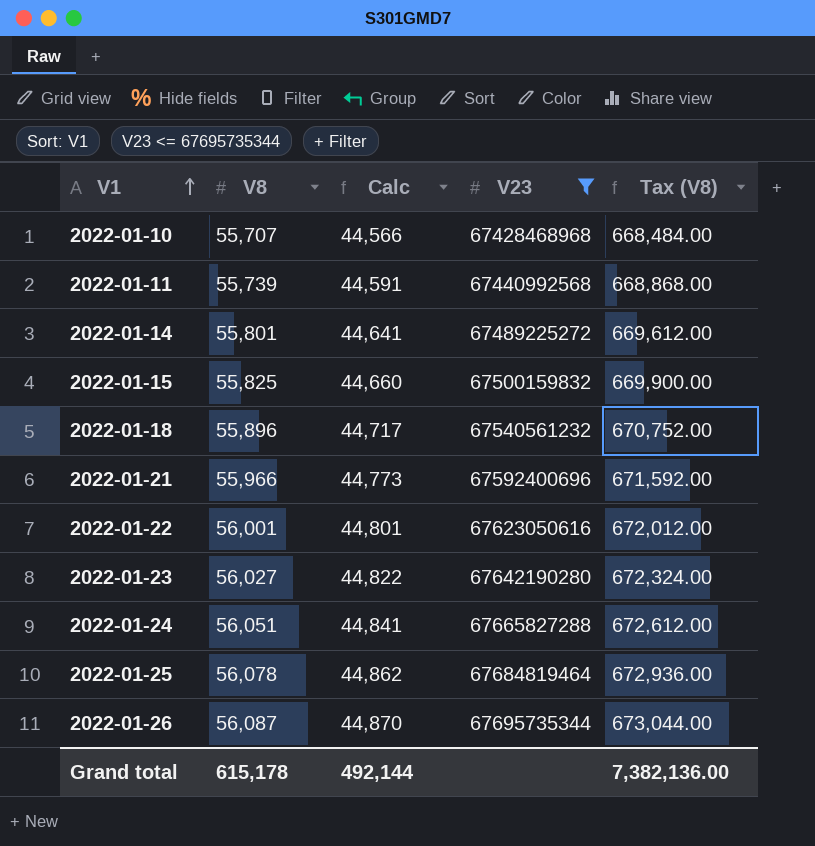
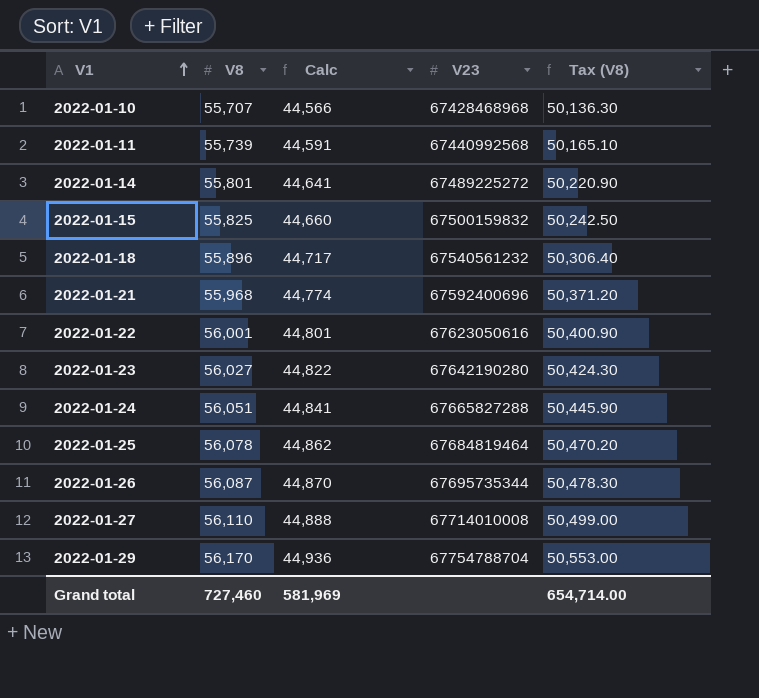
filter: V23 <= 67695735344 -> none
column Tax (V8) | formula: [V8] * 12 -> [V8] * 0.9
2022-01-21 | V8: 55,966 -> 55,968
2022-01-21 | Calc: 44,773 -> 44,774
Grand total | V8: 615,178 -> 727,460
Grand total | Calc: 492,144 -> 581,969
Grand total | Tax (V8): 7,382,136.00 -> 654,714.00

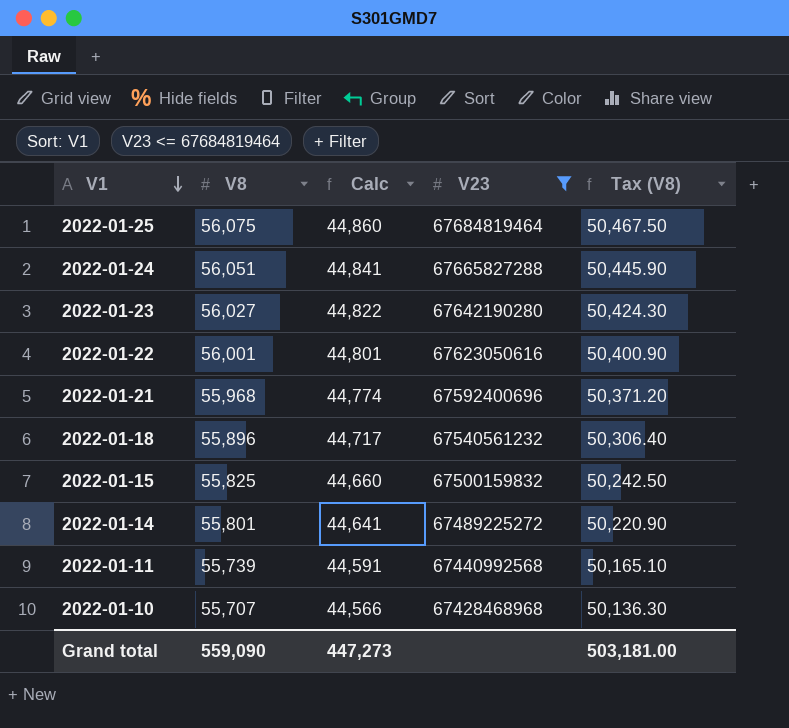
filter: none -> V23 <= 67684819464
row order: V1 ascending -> V1 descending
2022-01-25 | V8: 56,078 -> 56,075
2022-01-25 | Calc: 44,862 -> 44,860
2022-01-25 | Tax (V8): 50,470.20 -> 50,467.50
Grand total | V8: 727,460 -> 559,090
Grand total | Calc: 581,969 -> 447,273
Grand total | Tax (V8): 654,714.00 -> 503,181.00

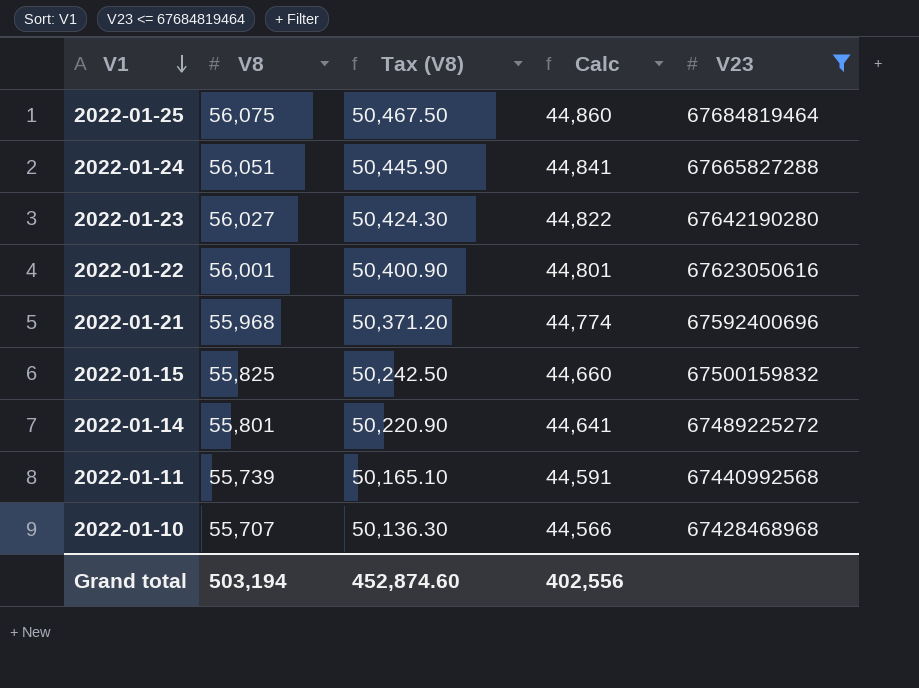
column Tax (V8) | position: 5 -> 3
row 2022-01-18: 55,896 | 44,717 | 67540561232 | 50,306.40 -> none
Grand total | V8: 559,090 -> 503,194
Grand total | Tax (V8): 503,181.00 -> 452,874.60
Grand total | Calc: 447,273 -> 402,556

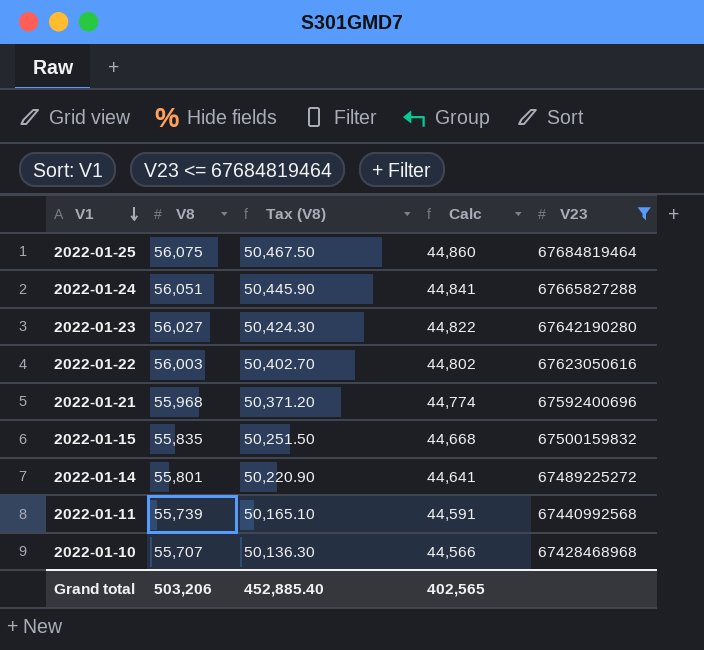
2022-01-22 | V8: 56,001 -> 56,003
2022-01-22 | Tax (V8): 50,400.90 -> 50,402.70
2022-01-22 | Calc: 44,801 -> 44,802
2022-01-15 | V8: 55,825 -> 55,835
2022-01-15 | Tax (V8): 50,242.50 -> 50,251.50
2022-01-15 | Calc: 44,660 -> 44,668
Grand total | V8: 503,194 -> 503,206
Grand total | Tax (V8): 452,874.60 -> 452,885.40
Grand total | Calc: 402,556 -> 402,565

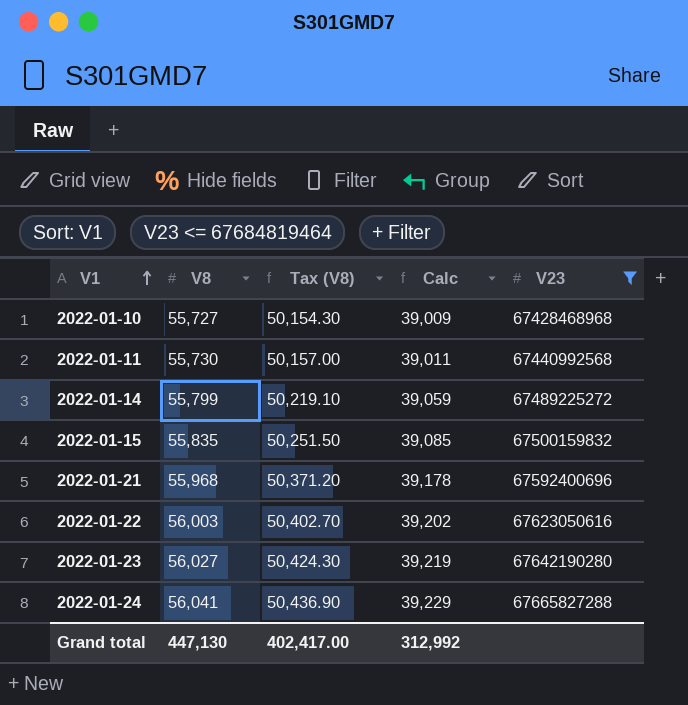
row order: V1 descending -> V1 ascending
column Calc | formula: [V8] * 0.8 -> [V8] * 0.7
row 2022-01-25: 56,075 | 50,467.50 | 44,860 | 67684819464 -> none
2022-01-10 | V8: 55,707 -> 55,727
2022-01-10 | Tax (V8): 50,136.30 -> 50,154.30
2022-01-11 | V8: 55,739 -> 55,730
2022-01-11 | Tax (V8): 50,165.10 -> 50,157.00
2022-01-14 | V8: 55,801 -> 55,799
2022-01-14 | Tax (V8): 50,220.90 -> 50,219.10
2022-01-24 | V8: 56,051 -> 56,041
2022-01-24 | Tax (V8): 50,445.90 -> 50,436.90
Grand total | V8: 503,206 -> 447,130
Grand total | Tax (V8): 452,885.40 -> 402,417.00
Grand total | Calc: 402,565 -> 312,992

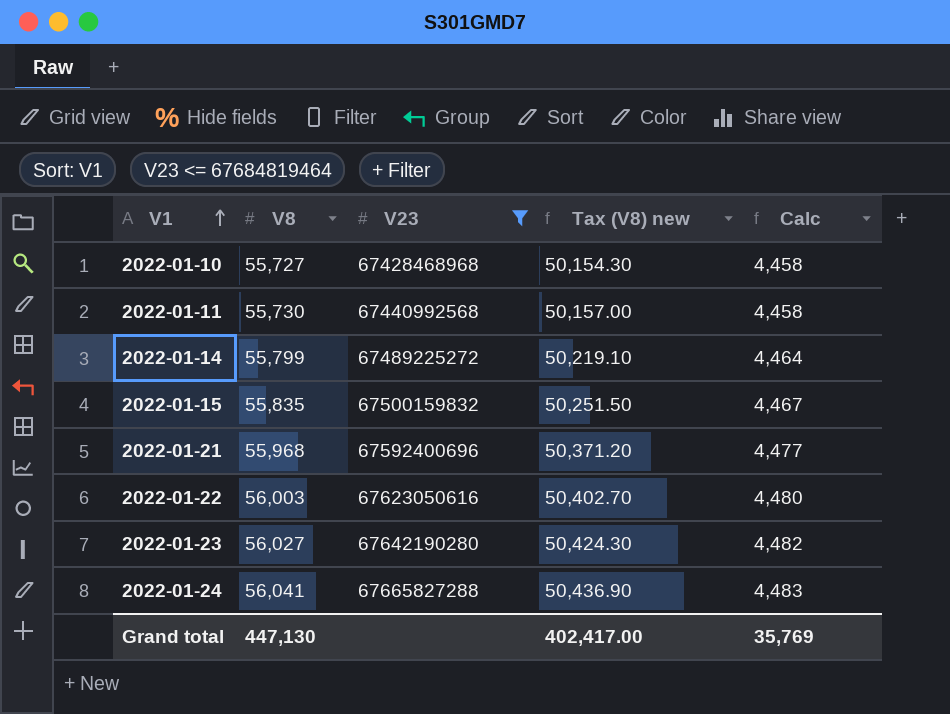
column V23 | position: 5 -> 3
column name: Tax (V8) -> Tax (V8) new
column Calc | formula: [V8] * 0.7 -> [V8] * 0.08
Grand total | Calc: 312,992 -> 35,769

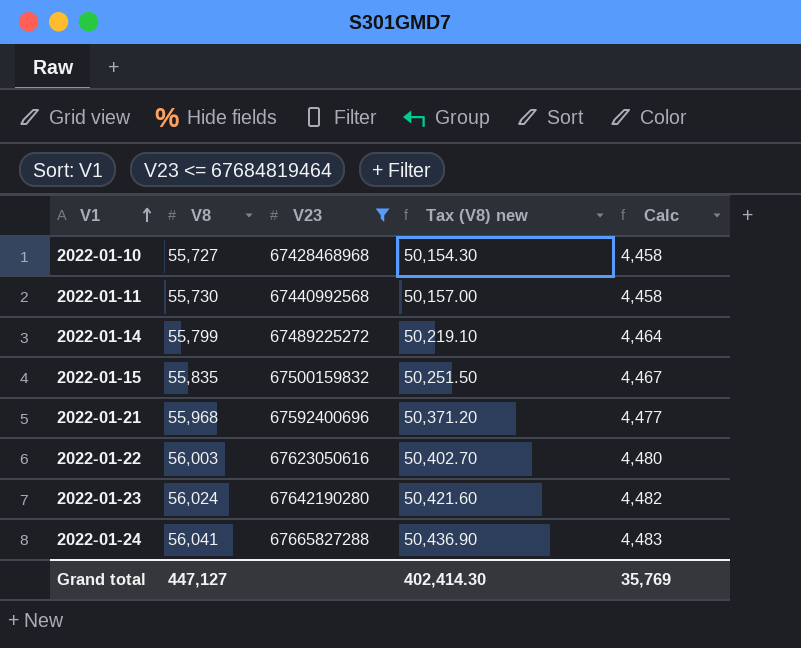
2022-01-23 | V8: 56,027 -> 56,024
2022-01-23 | Tax (V8) new: 50,424.30 -> 50,421.60
Grand total | V8: 447,130 -> 447,127
Grand total | Tax (V8) new: 402,417.00 -> 402,414.30

